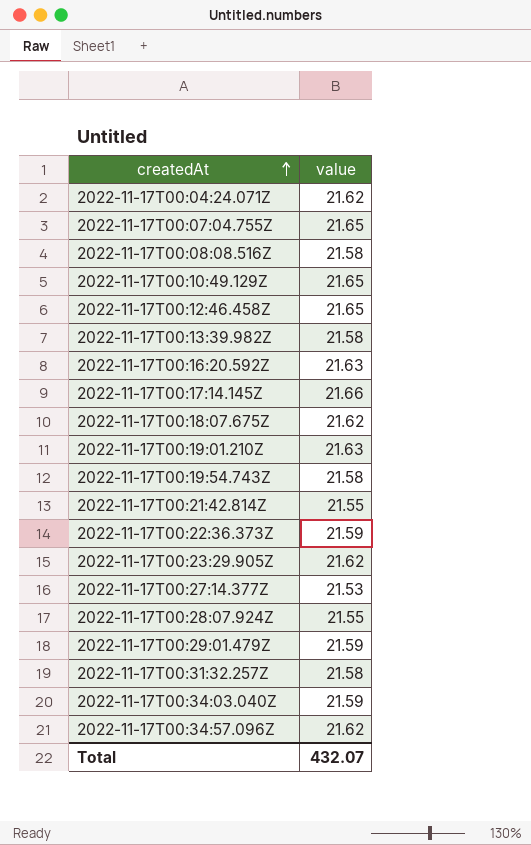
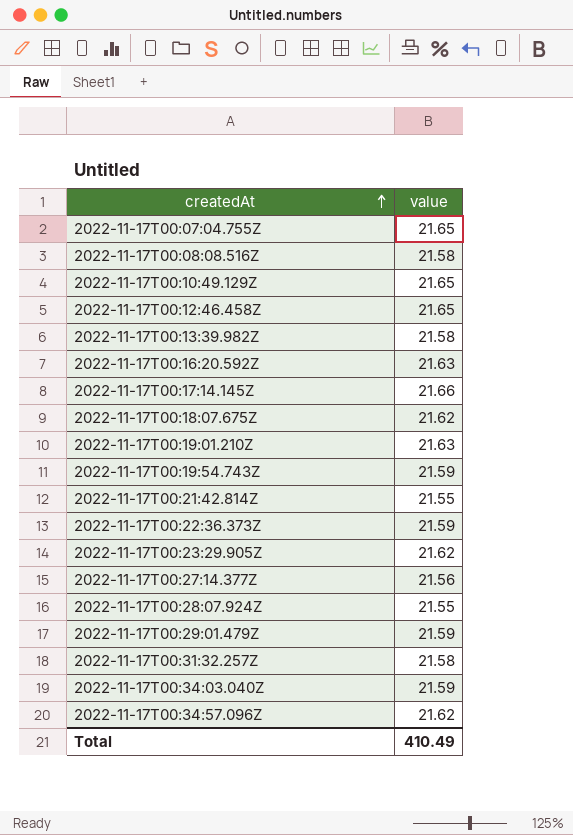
row 2022-11-17T00:04:24.071Z: 21.62 -> none
2022-11-17T00:19:54.743Z | value: 21.58 -> 21.59
2022-11-17T00:27:14.377Z | value: 21.53 -> 21.56
Total | value: 432.07 -> 410.49

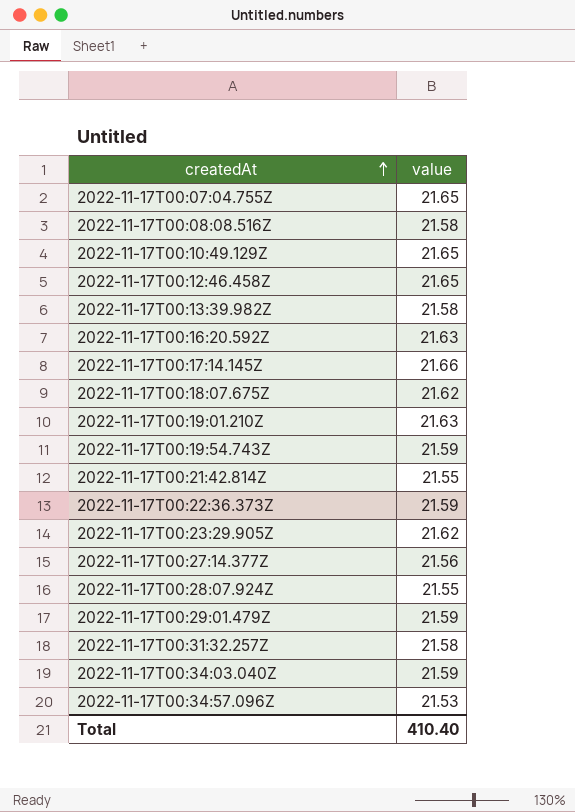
2022-11-17T00:34:57.096Z | value: 21.62 -> 21.53
Total | value: 410.49 -> 410.40

